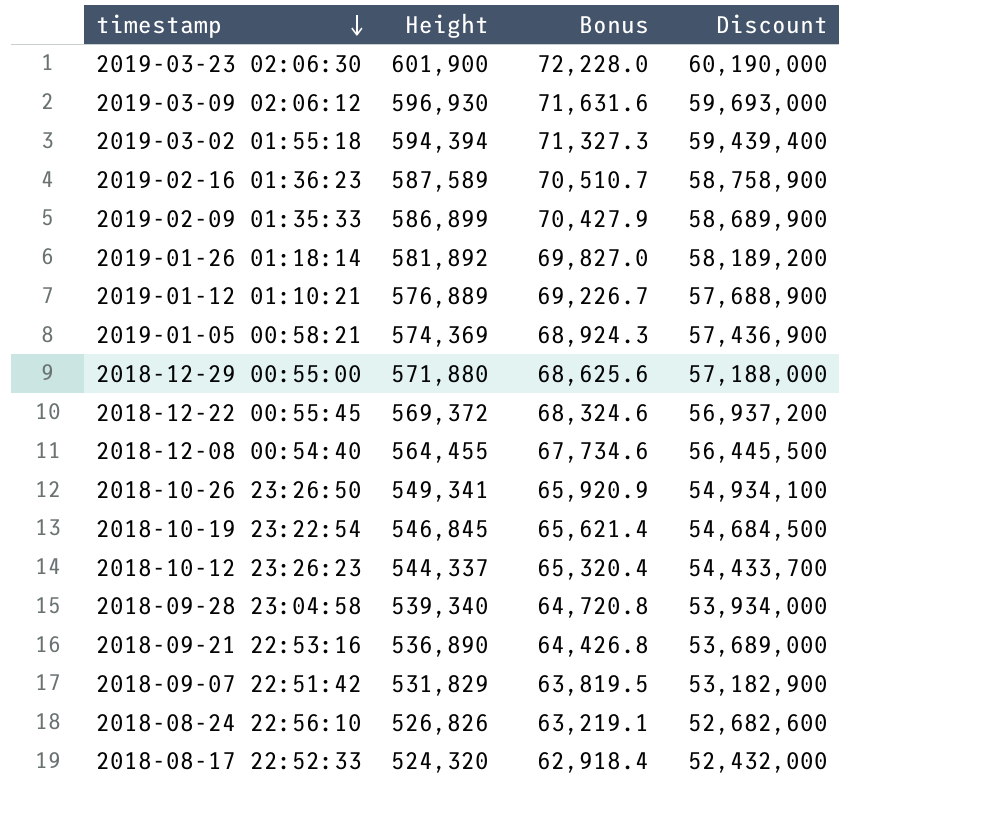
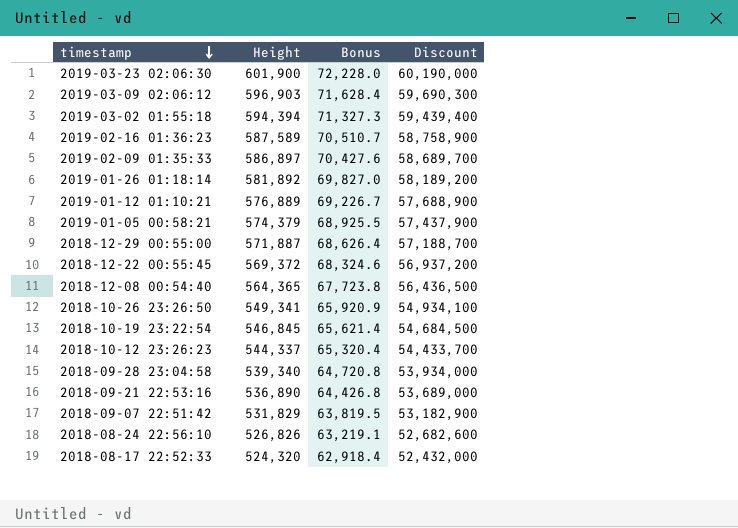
2019-03-09 02:06:12 | Height: 596,930 -> 596,903
2019-03-09 02:06:12 | Bonus: 71,631.6 -> 71,628.4
2019-03-09 02:06:12 | Discount: 59,693,000 -> 59,690,300
2019-02-09 01:35:33 | Height: 586,899 -> 586,897
2019-02-09 01:35:33 | Bonus: 70,427.9 -> 70,427.6
2019-02-09 01:35:33 | Discount: 58,689,900 -> 58,689,700
2019-01-05 00:58:21 | Height: 574,369 -> 574,379
2019-01-05 00:58:21 | Bonus: 68,924.3 -> 68,925.5
2019-01-05 00:58:21 | Discount: 57,436,900 -> 57,437,900
2018-12-29 00:55:00 | Height: 571,880 -> 571,887
2018-12-29 00:55:00 | Bonus: 68,625.6 -> 68,626.4
2018-12-29 00:55:00 | Discount: 57,188,000 -> 57,188,700
2018-12-08 00:54:40 | Height: 564,455 -> 564,365
2018-12-08 00:54:40 | Bonus: 67,734.6 -> 67,723.8
2018-12-08 00:54:40 | Discount: 56,445,500 -> 56,436,500

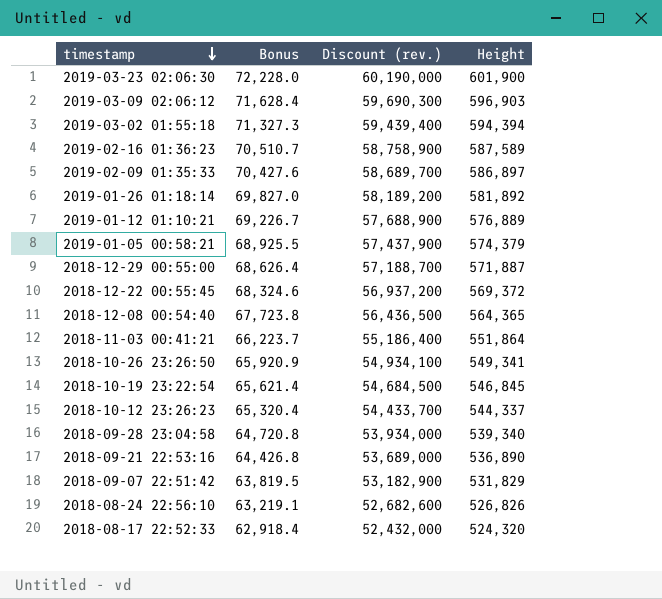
column name: Discount -> Discount (rev.)
column Height | position: 2 -> 4
row 2018-11-03 00:41:21: none -> 66,223.7 | 55,186,400 | 551,864

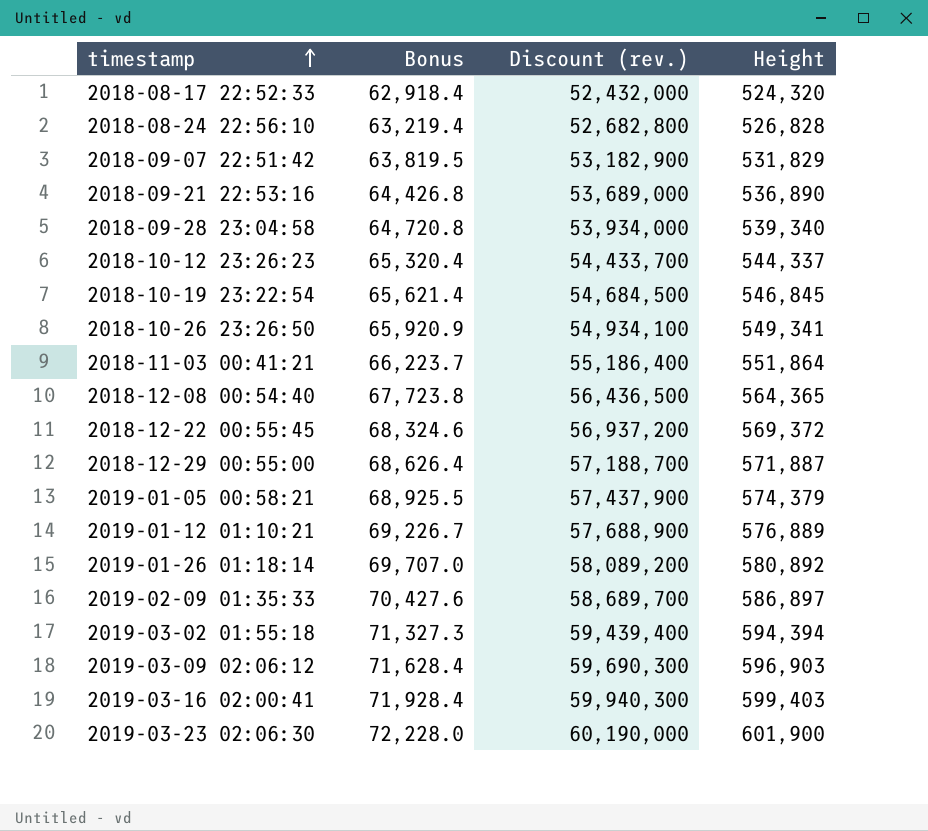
row order: timestamp descending -> timestamp ascending
row 2019-02-16 01:36:23: 70,510.7 | 58,758,900 | 587,589 -> none
2018-08-24 22:56:10 | Bonus: 63,219.1 -> 63,219.4
2018-08-24 22:56:10 | Discount (rev.): 52,682,600 -> 52,682,800
2018-08-24 22:56:10 | Height: 526,826 -> 526,828
2019-01-26 01:18:14 | Bonus: 69,827.0 -> 69,707.0
2019-01-26 01:18:14 | Discount (rev.): 58,189,200 -> 58,089,200
2019-01-26 01:18:14 | Height: 581,892 -> 580,892
row 2019-03-16 02:00:41: none -> 71,928.4 | 59,940,300 | 599,403

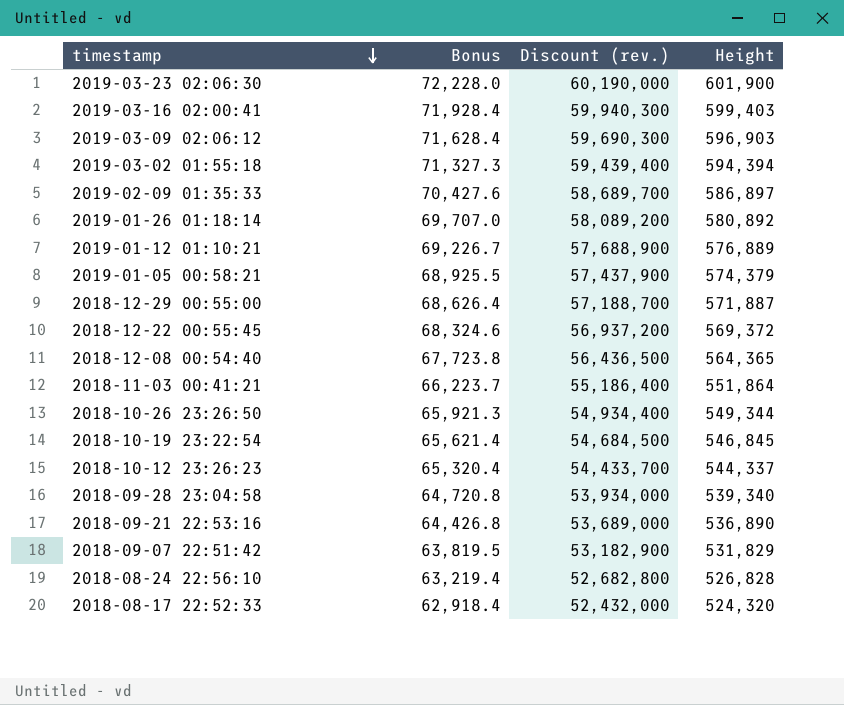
row order: timestamp ascending -> timestamp descending
2018-10-26 23:26:50 | Bonus: 65,920.9 -> 65,921.3
2018-10-26 23:26:50 | Discount (rev.): 54,934,100 -> 54,934,400
2018-10-26 23:26:50 | Height: 549,341 -> 549,344

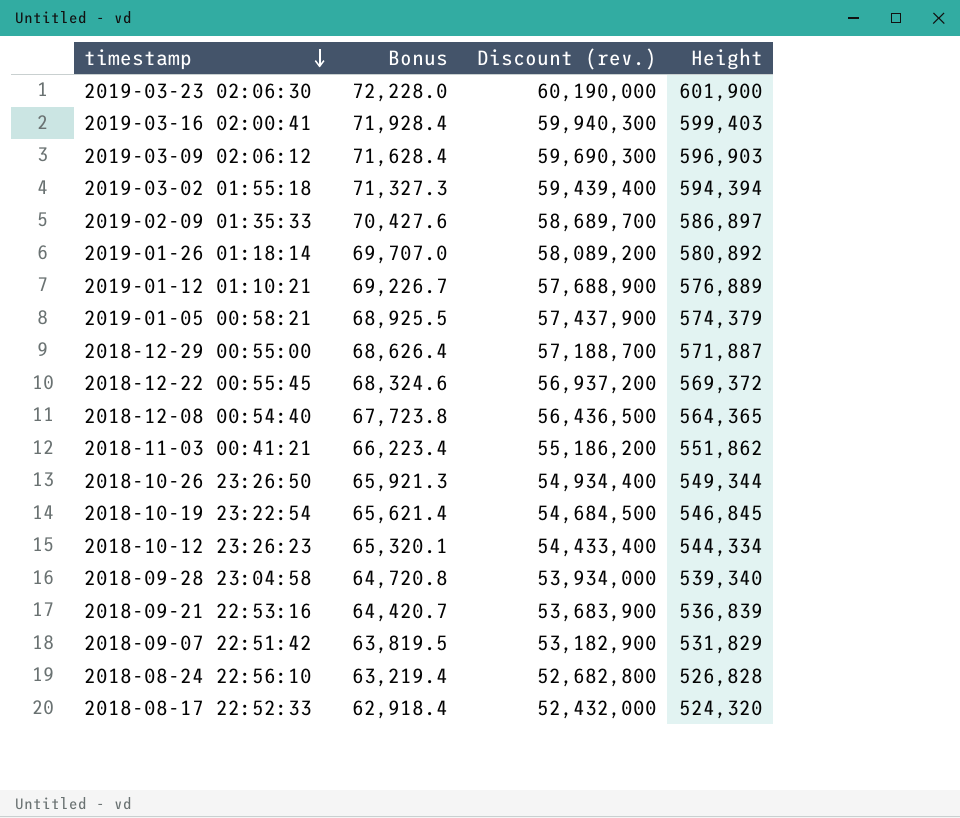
2018-11-03 00:41:21 | Bonus: 66,223.7 -> 66,223.4
2018-11-03 00:41:21 | Discount (rev.): 55,186,400 -> 55,186,200
2018-11-03 00:41:21 | Height: 551,864 -> 551,862
2018-10-12 23:26:23 | Bonus: 65,320.4 -> 65,320.1
2018-10-12 23:26:23 | Discount (rev.): 54,433,700 -> 54,433,400
2018-10-12 23:26:23 | Height: 544,337 -> 544,334
2018-09-21 22:53:16 | Bonus: 64,426.8 -> 64,420.7
2018-09-21 22:53:16 | Discount (rev.): 53,689,000 -> 53,683,900
2018-09-21 22:53:16 | Height: 536,890 -> 536,839

